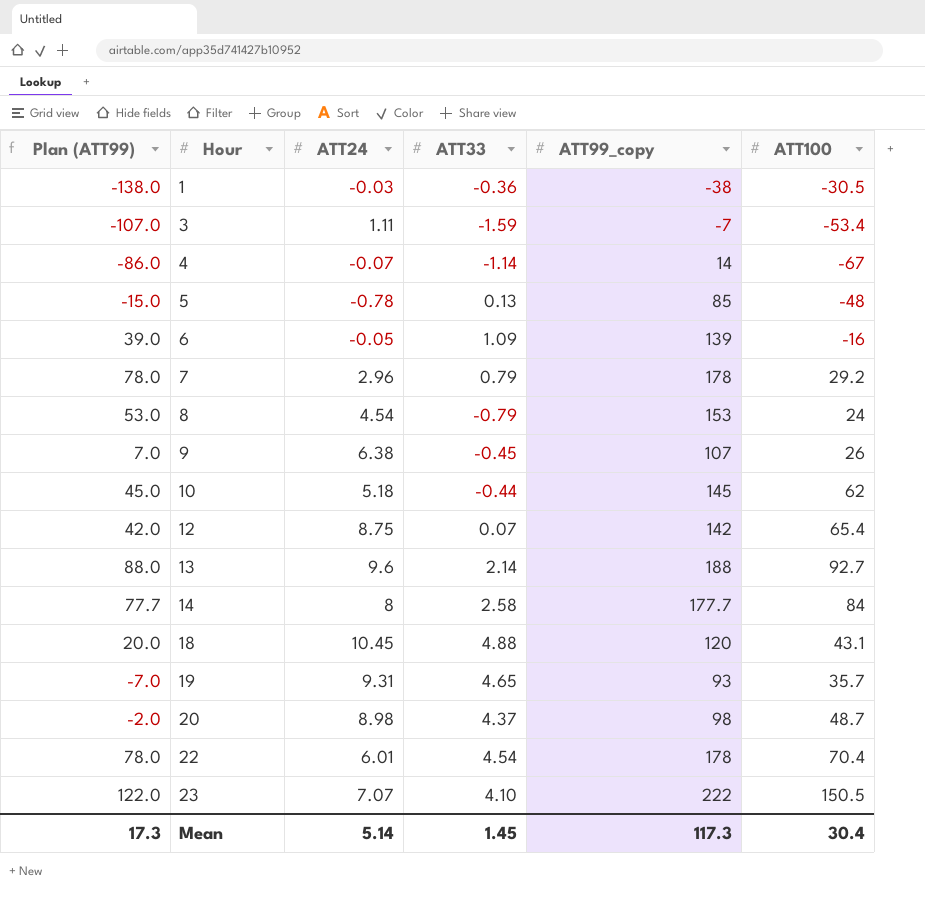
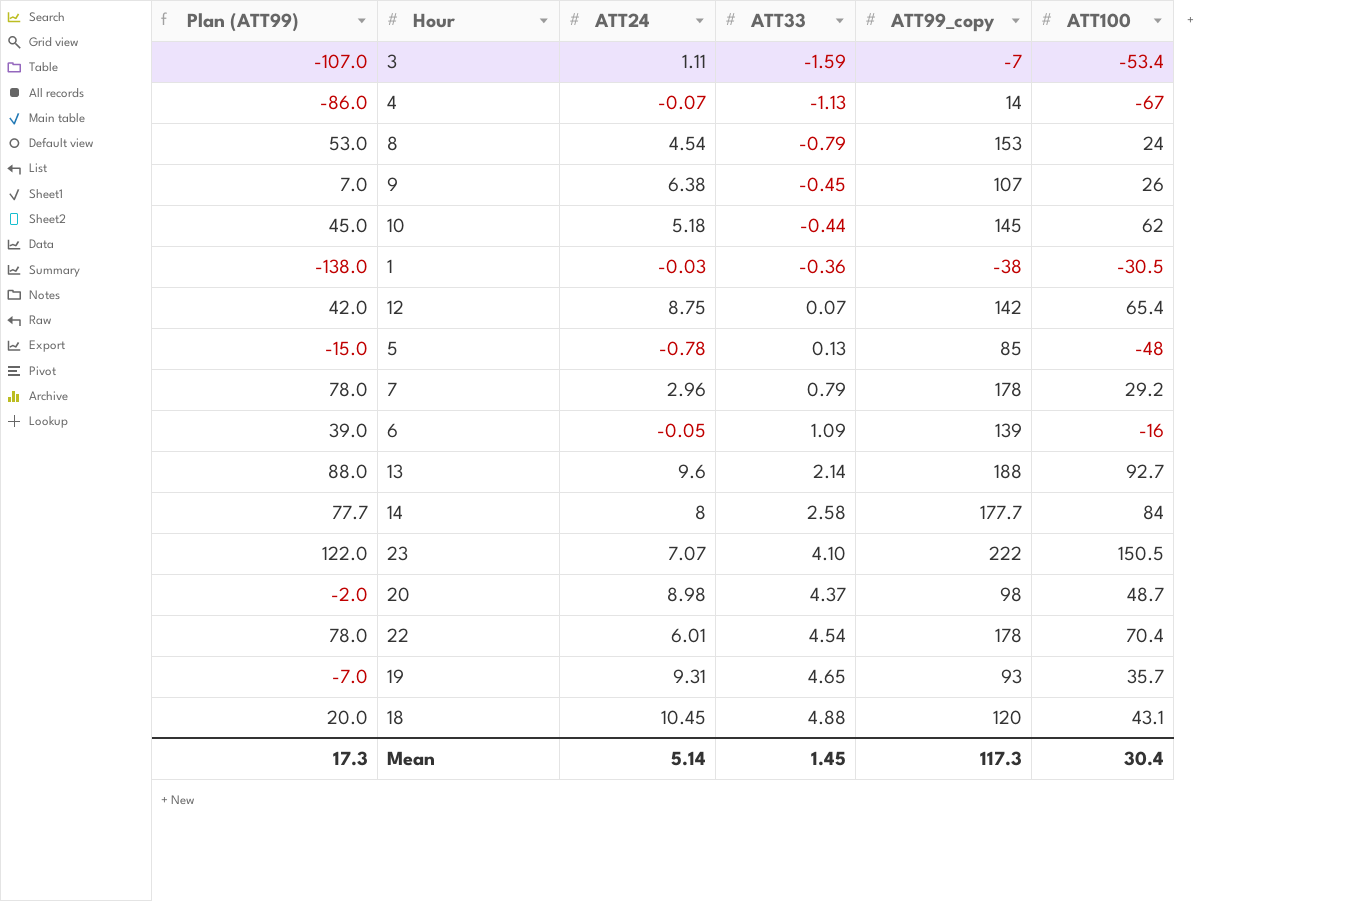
row order: Hour ascending -> ATT33 ascending
4 | ATT33: -1.14 -> -1.13

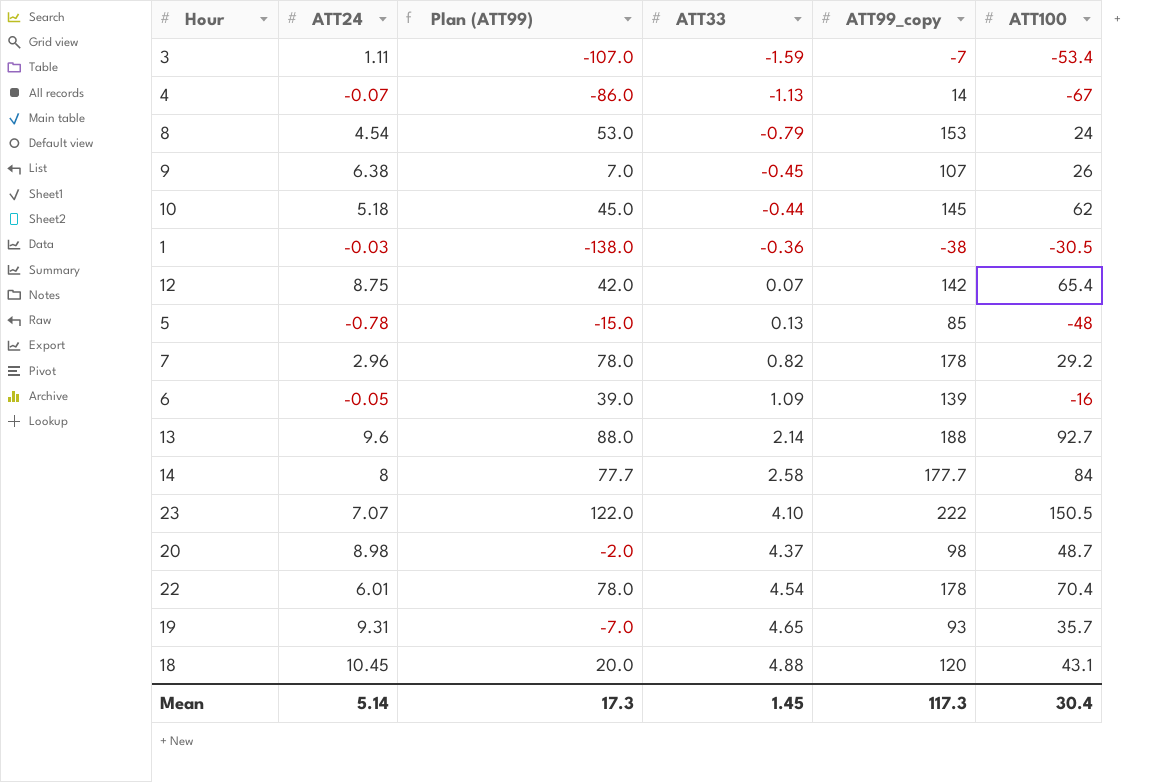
column Plan (ATT99) | position: 1 -> 3
7 | ATT33: 0.79 -> 0.82

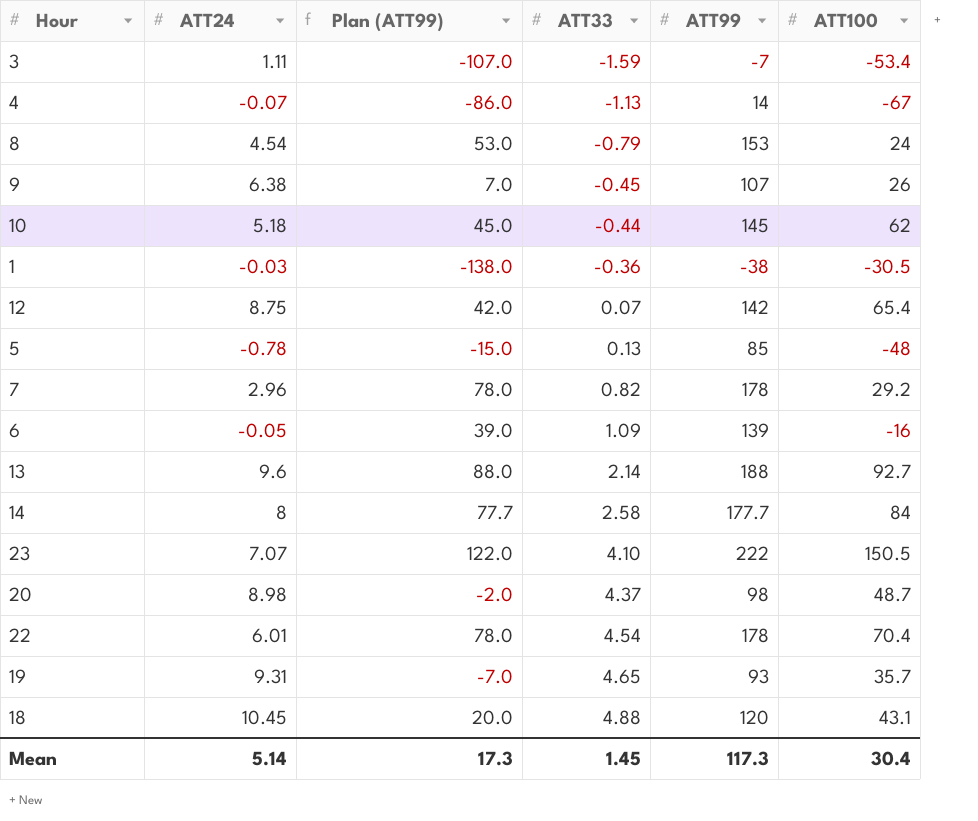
column name: ATT99_copy -> ATT99

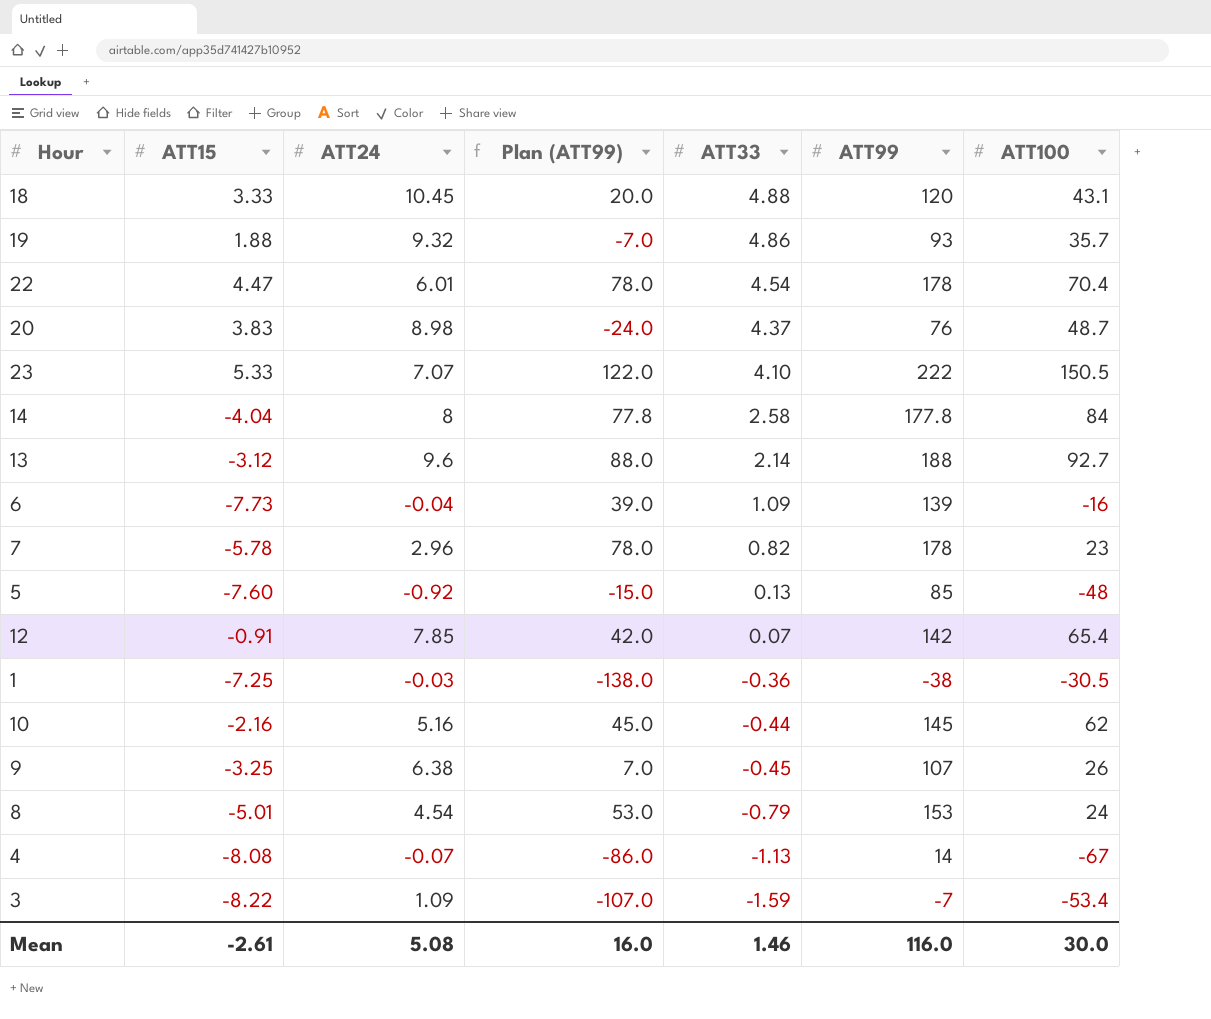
row order: ATT33 ascending -> ATT33 descending
column ATT15 | position: none -> 2
19 | ATT24: 9.31 -> 9.32
19 | ATT33: 4.65 -> 4.86
20 | Plan (ATT99): -2.0 -> -24.0
20 | ATT99: 98 -> 76
14 | Plan (ATT99): 77.7 -> 77.8
14 | ATT99: 177.7 -> 177.8
6 | ATT24: -0.05 -> -0.04
7 | ATT100: 29.2 -> 23
5 | ATT24: -0.78 -> -0.92
12 | ATT24: 8.75 -> 7.85
10 | ATT24: 5.18 -> 5.16
3 | ATT24: 1.11 -> 1.09
Mean | ATT24: 5.14 -> 5.08
Mean | Plan (ATT99): 17.3 -> 16.0
Mean | ATT33: 1.45 -> 1.46
Mean | ATT99: 117.3 -> 116.0
Mean | ATT100: 30.4 -> 30.0

